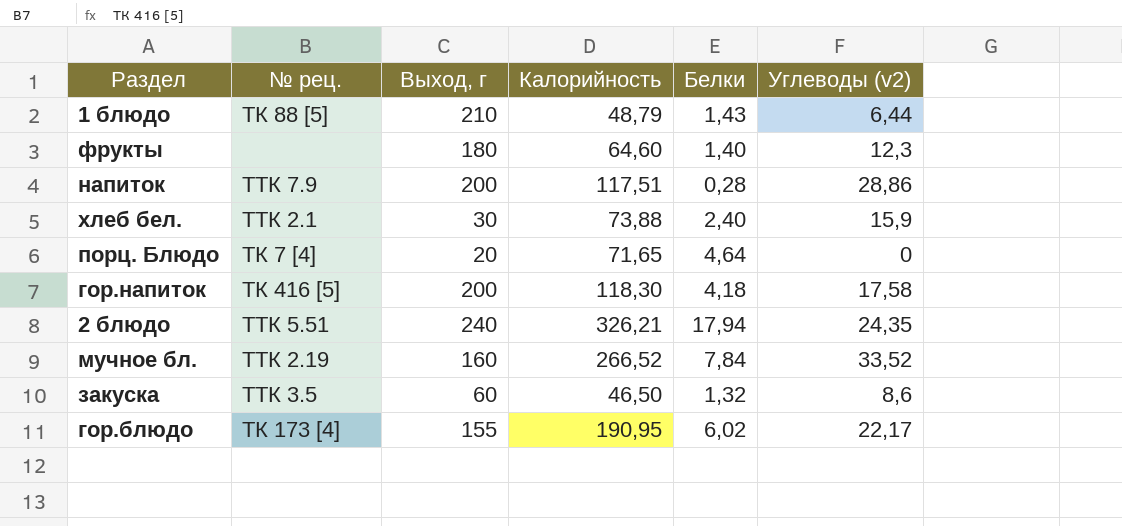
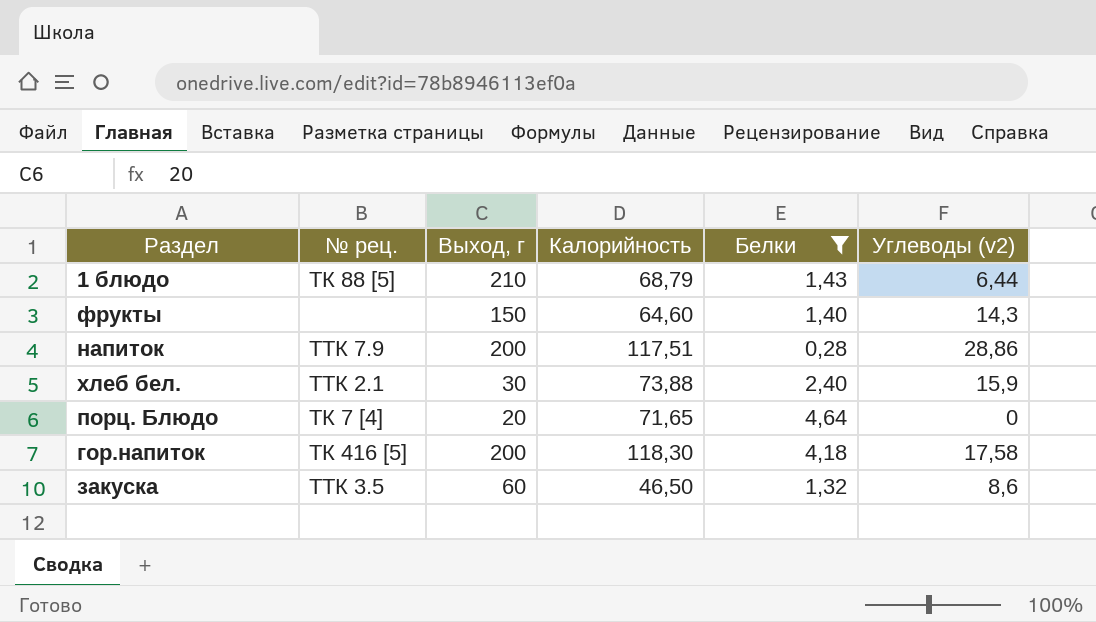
filter: none -> Белки <= 4,64
1 блюдо | Калорийность: 48,79 -> 68,79
фрукты | Выход, г: 180 -> 150
фрукты | Углеводы (v2): 12,3 -> 14,3

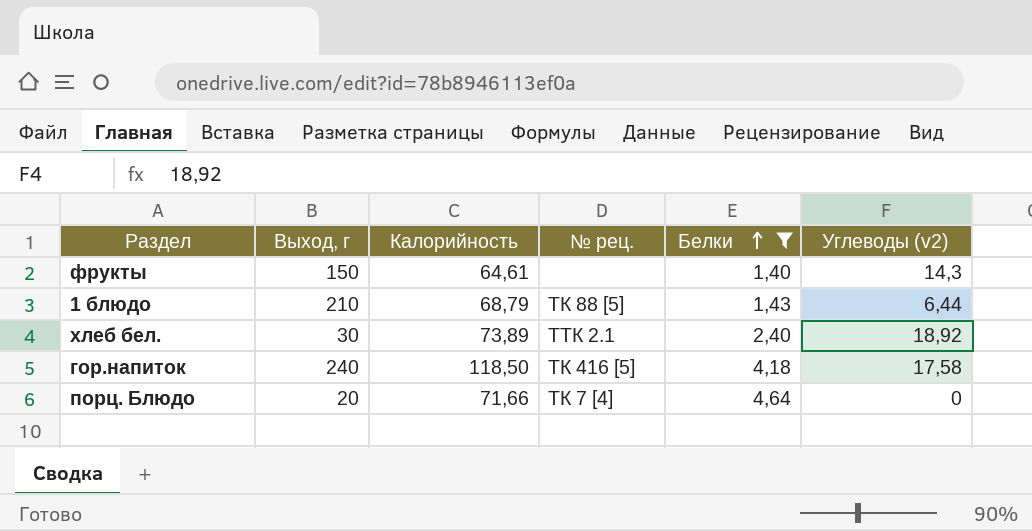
row order: none -> Белки ascending
column № рец. | position: 2 -> 4
row напиток: ТТК 7.9 | 200 | 117,51 | 0,28 | 28,86 -> none
row закуска: ТТК 3.5 | 60 | 46,50 | 1,32 | 8,6 -> none
фрукты | Калорийность: 64,60 -> 64,61
хлеб бел. | Калорийность: 73,88 -> 73,89
хлеб бел. | Углеводы (v2): 15,9 -> 18,92
гор.напиток | Выход, г: 200 -> 240
гор.напиток | Калорийность: 118,30 -> 118,50
порц. Блюдо | Калорийность: 71,65 -> 71,66

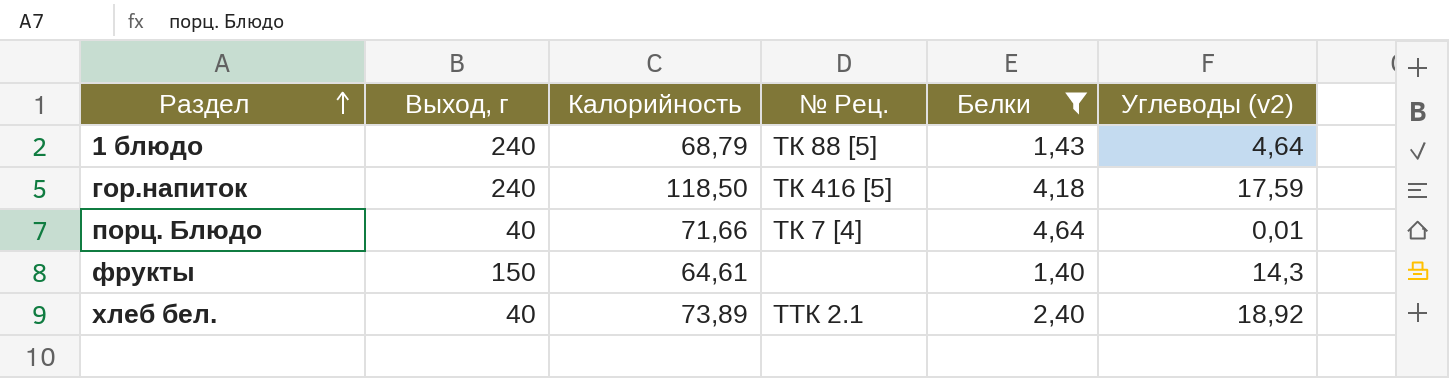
row order: Белки ascending -> Раздел ascending
column name: № рец. -> № Рец.
1 блюдо | Выход, г: 210 -> 240
1 блюдо | Углеводы (v2): 6,44 -> 4,64
гор.напиток | Углеводы (v2): 17,58 -> 17,59
порц. Блюдо | Выход, г: 20 -> 40
порц. Блюдо | Углеводы (v2): 0 -> 0,01
хлеб бел. | Выход, г: 30 -> 40

